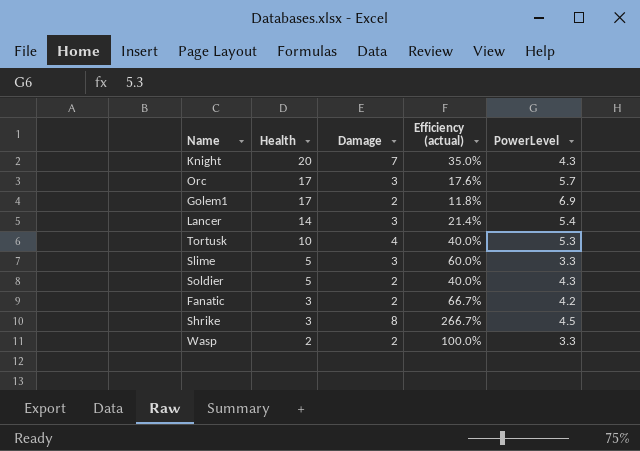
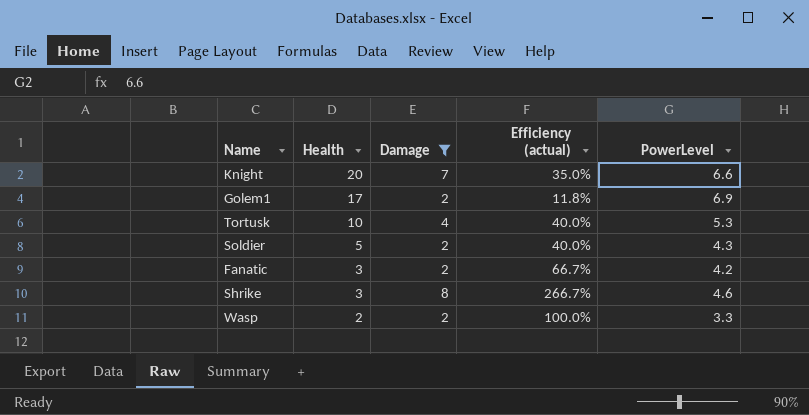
filter: none -> Damage != 3
Knight | PowerLevel: 4.3 -> 6.6
Shrike | PowerLevel: 4.5 -> 4.6

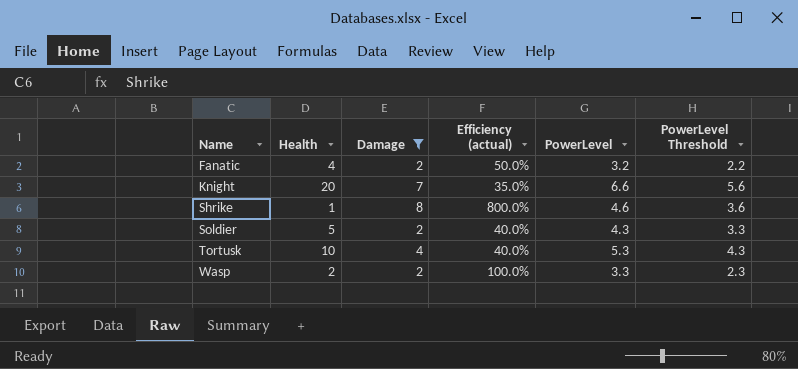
row order: Health descending -> Name ascending
column PowerLevel Threshold | formula: none -> [PowerLevel] - 1
row Golem1: 17 | 2 | 11.8% | 6.9 -> none
Fanatic | Health: 3 -> 4
Fanatic | Efficiency (actual): 66.7% -> 50.0%
Fanatic | PowerLevel: 4.2 -> 3.2
Shrike | Health: 3 -> 1
Shrike | Efficiency (actual): 266.7% -> 800.0%

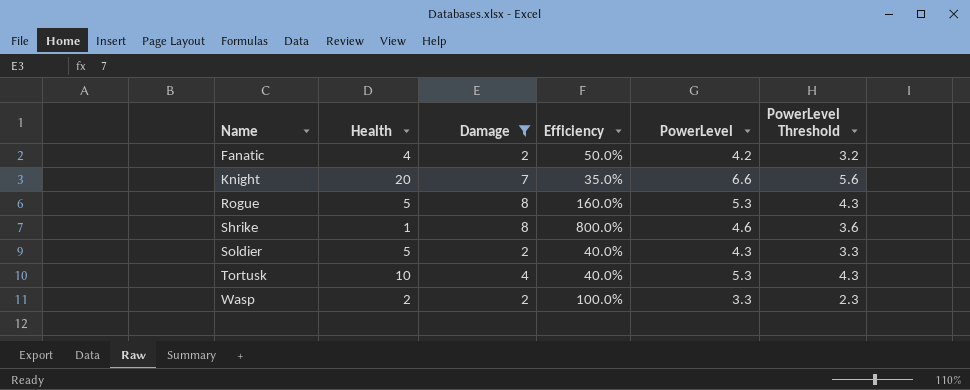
column name: Efficiency (actual) -> Efficiency
Fanatic | PowerLevel: 3.2 -> 4.2
Fanatic | PowerLevel Threshold: 2.2 -> 3.2
row Rogue: none -> 5 | 8 | 160.0% | 5.3 | 4.3

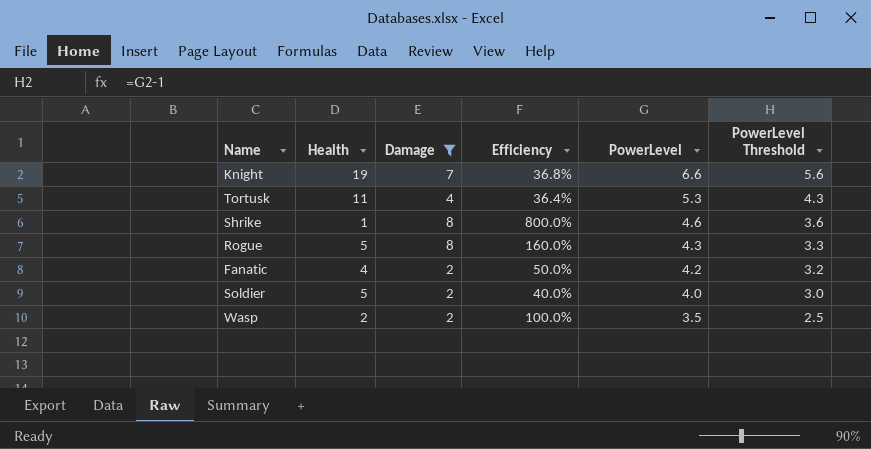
row order: Name ascending -> PowerLevel descending
Knight | Health: 20 -> 19
Knight | Efficiency: 35.0% -> 36.8%
Tortusk | Health: 10 -> 11
Tortusk | Efficiency: 40.0% -> 36.4%
Rogue | PowerLevel: 5.3 -> 4.3
Rogue | PowerLevel Threshold: 4.3 -> 3.3
Soldier | PowerLevel: 4.3 -> 4.0
Soldier | PowerLevel Threshold: 3.3 -> 3.0
Wasp | PowerLevel: 3.3 -> 3.5
Wasp | PowerLevel Threshold: 2.3 -> 2.5

